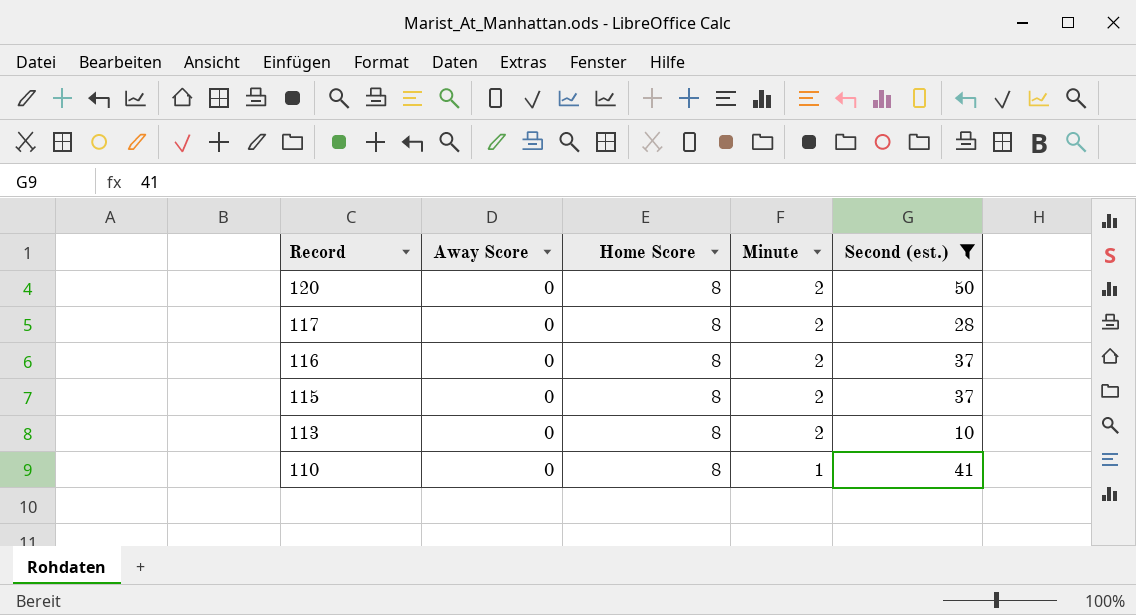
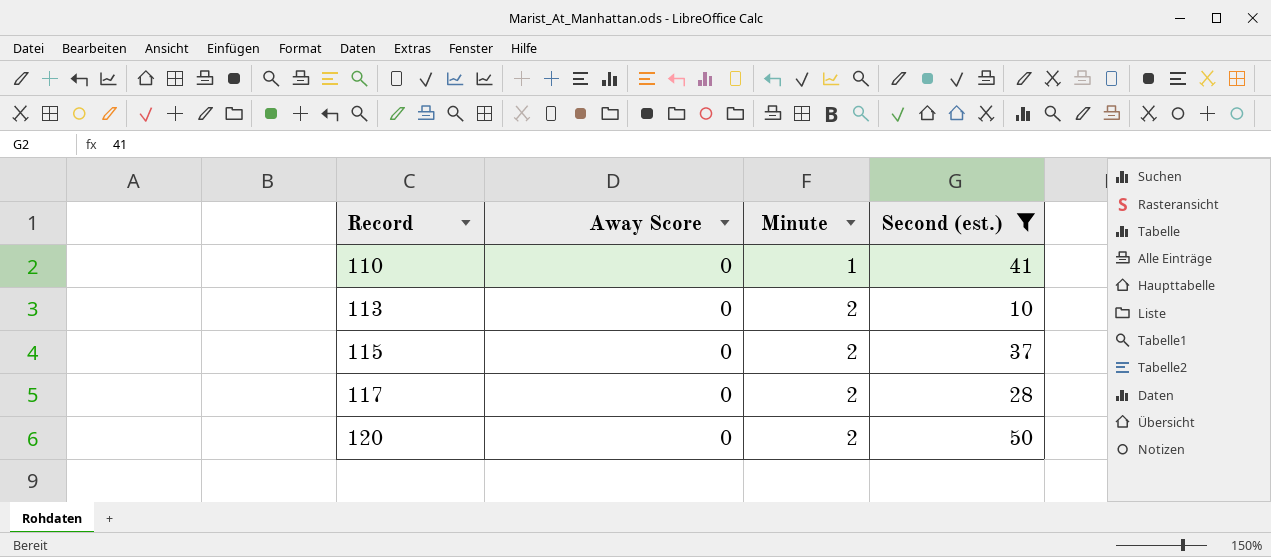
row order: Record descending -> Record ascending
column Home Score | position: 3 -> none
row 116: 0 | 8 | 2 | 37 -> none

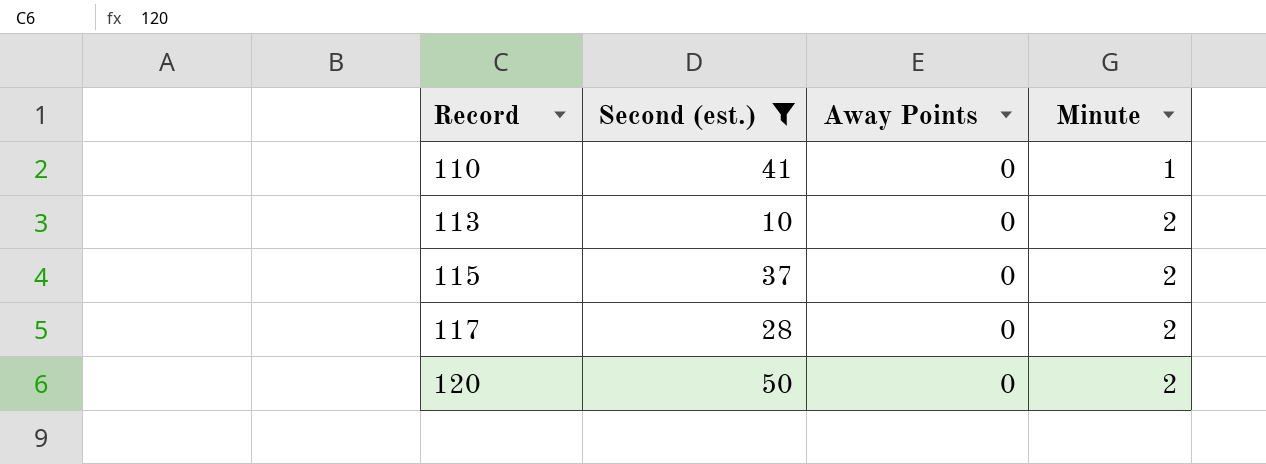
column Second (est.) | position: 4 -> 2
column name: Away Score -> Away Points

